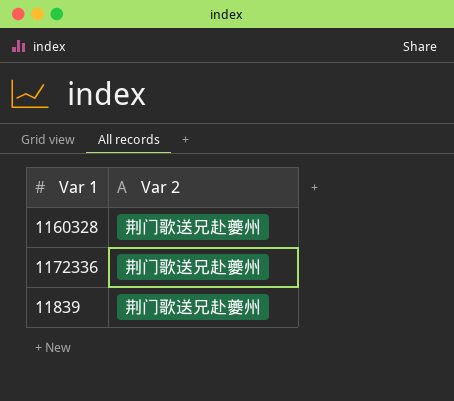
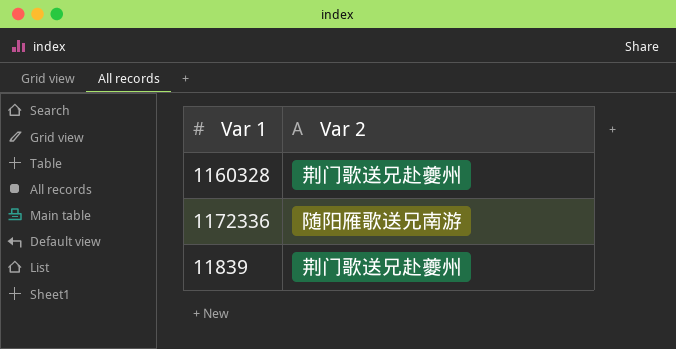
1172336 | Var 2: 荆门歌送兄赴夔州 -> 随阳雁歌送兄南游

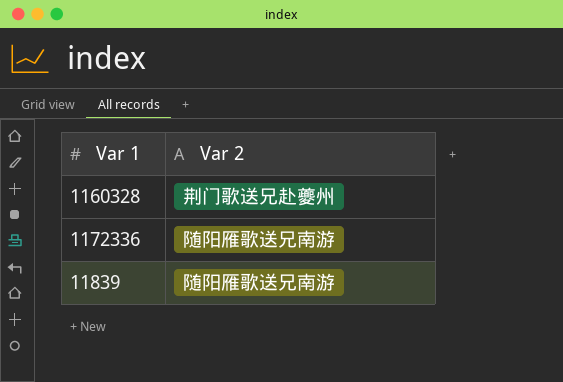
11839 | Var 2: 荆门歌送兄赴夔州 -> 随阳雁歌送兄南游

